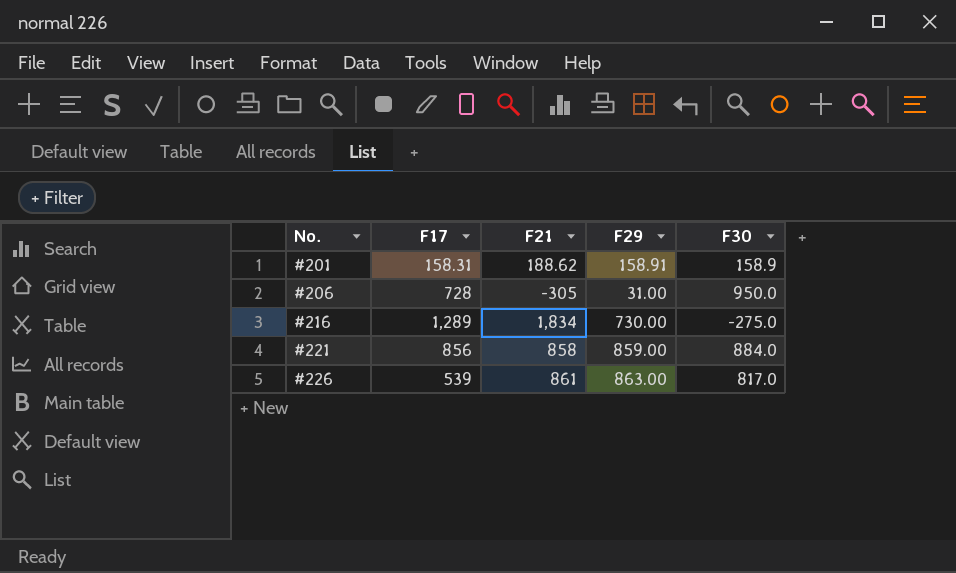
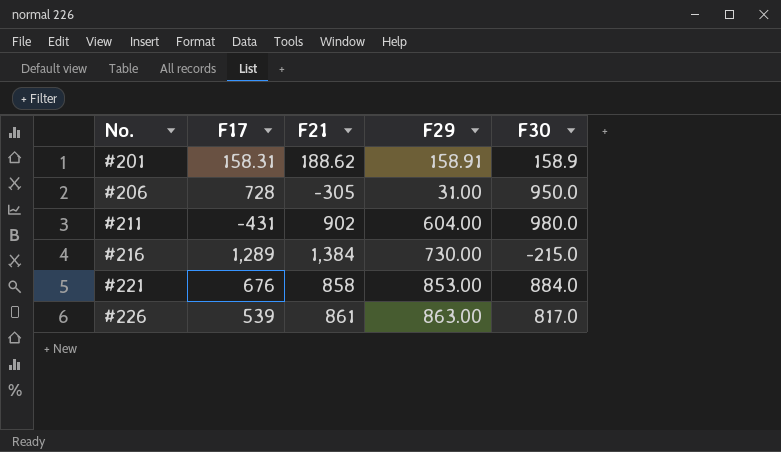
row #211: none -> -431 | 902 | 604.00 | 980.0
#216 | F21: 1,834 -> 1,384
#216 | F30: -275.0 -> -215.0
#221 | F17: 856 -> 676
#221 | F29: 859.00 -> 853.00

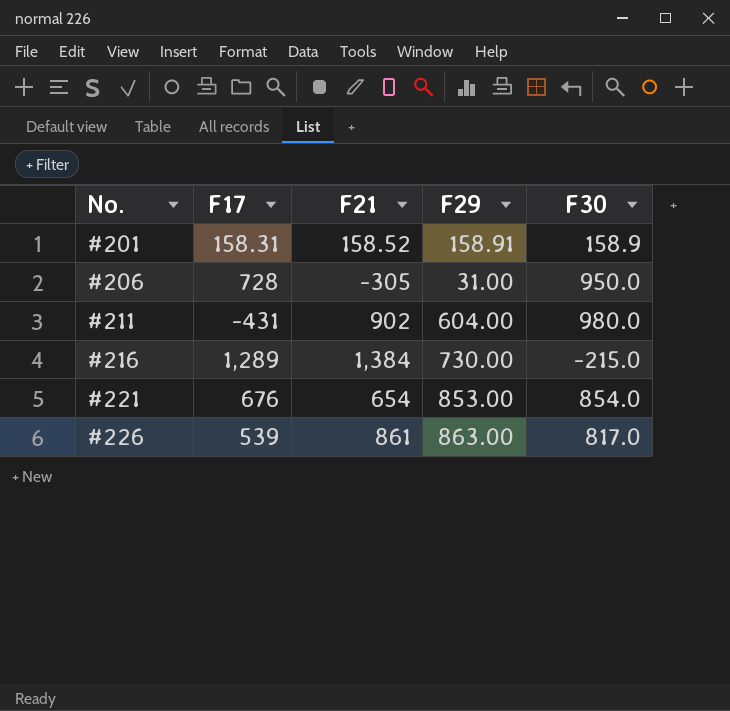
#201 | F21: 188.62 -> 158.52
#221 | F21: 858 -> 654
#221 | F30: 884.0 -> 854.0

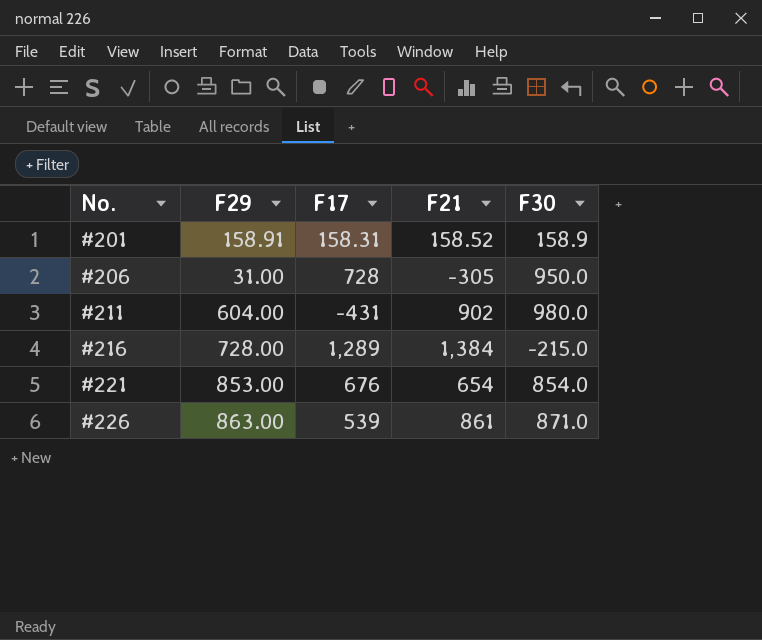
column F29 | position: 4 -> 2
#216 | F29: 730.00 -> 728.00
#226 | F30: 817.0 -> 871.0

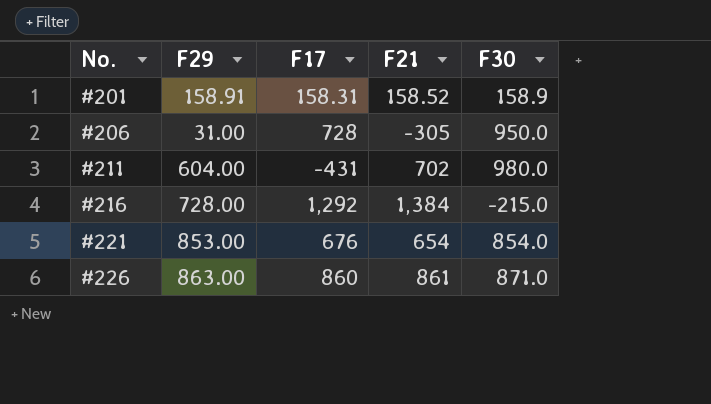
#211 | F21: 902 -> 702
#216 | F17: 1,289 -> 1,292
#226 | F17: 539 -> 860

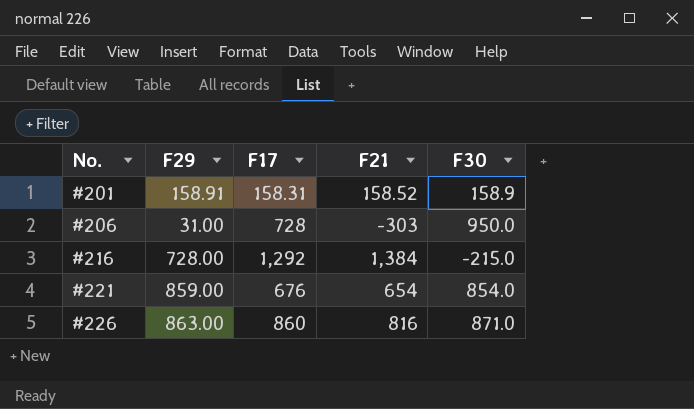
row #211: 604.00 | -431 | 702 | 980.0 -> none
#206 | F21: -305 -> -303
#221 | F29: 853.00 -> 859.00
#226 | F21: 861 -> 816

